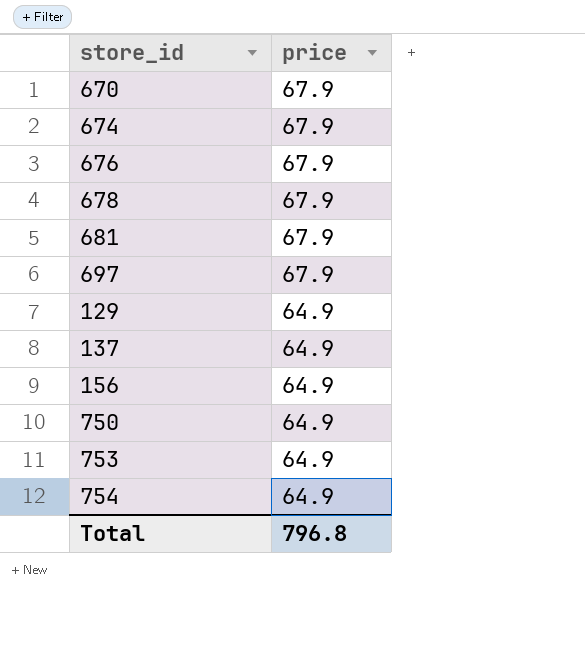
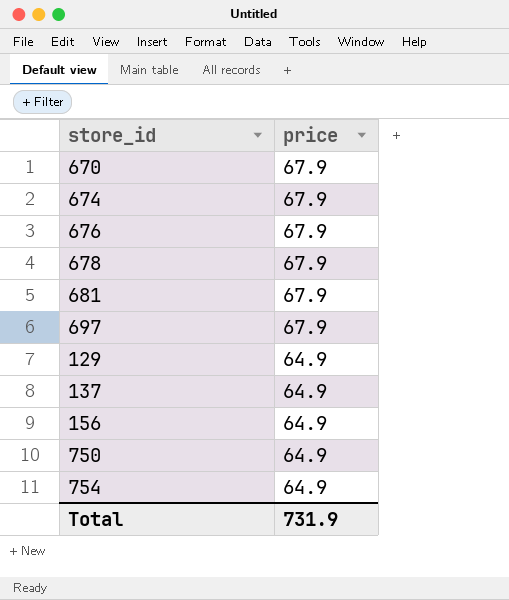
row 753: 64.9 -> none
Total | price: 796.8 -> 731.9

